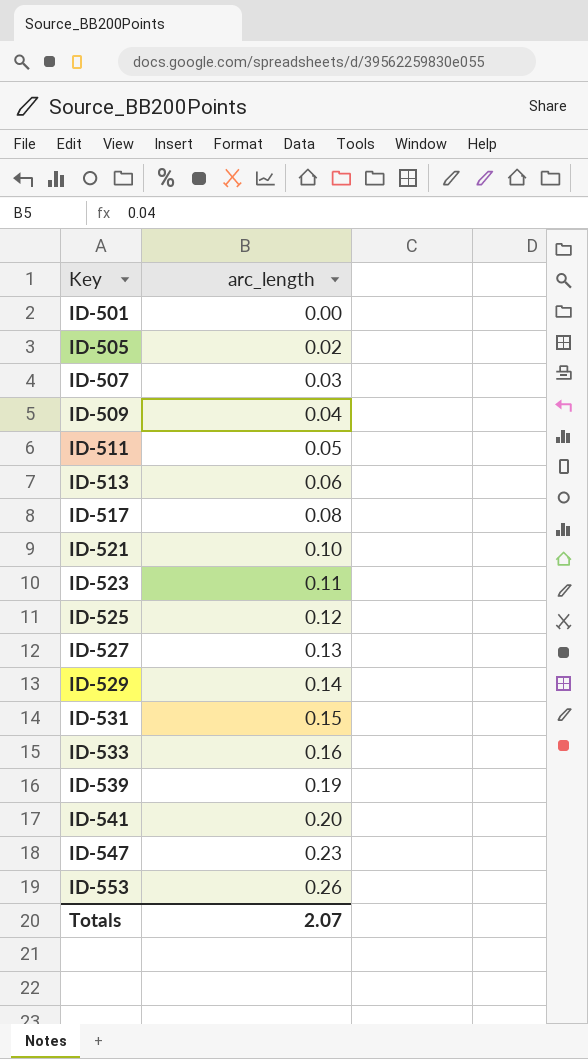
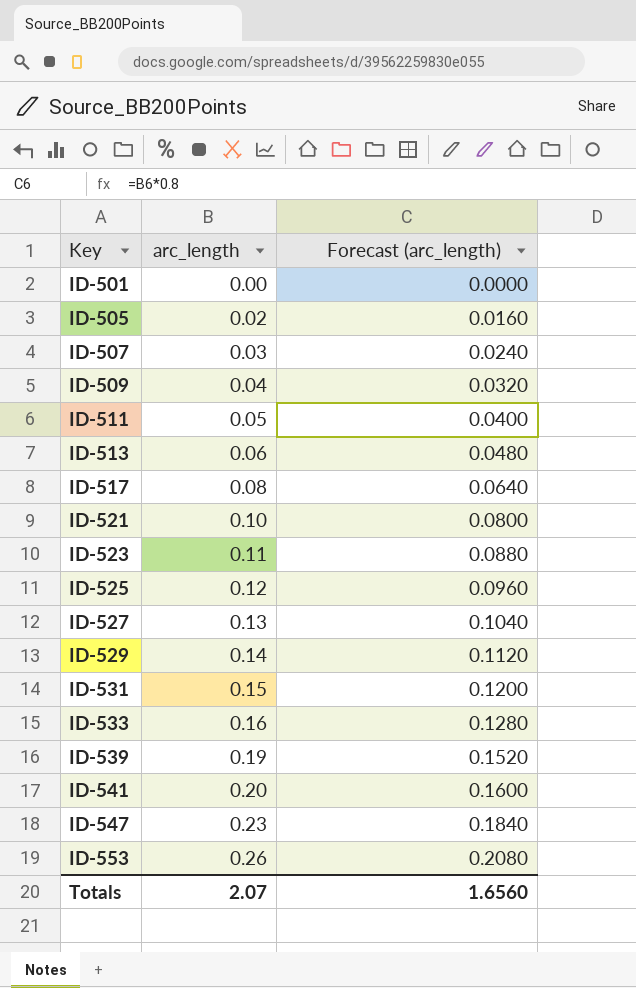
column Forecast (arc_length) | formula: none -> [arc_length] * 0.8

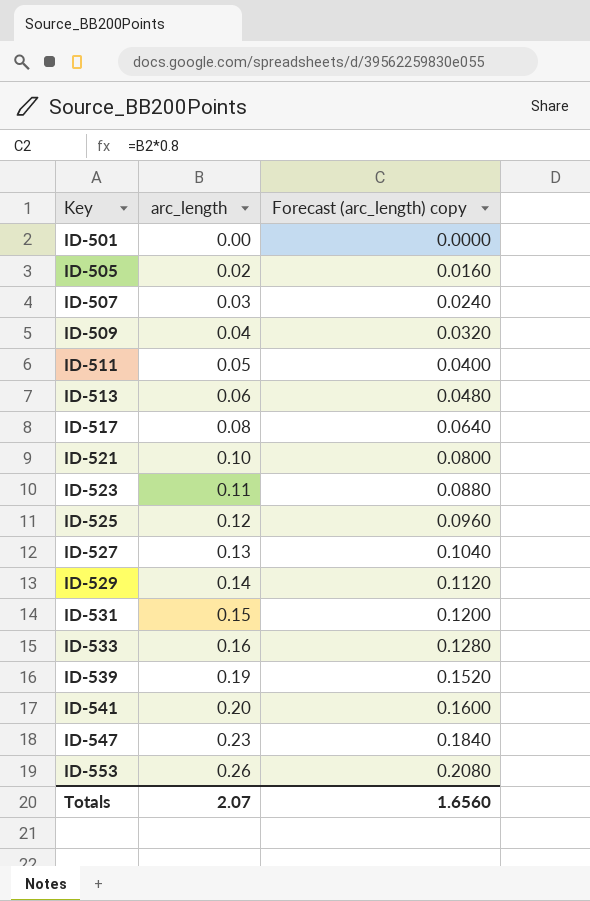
column name: Forecast (arc_length) -> Forecast (arc_length) copy

